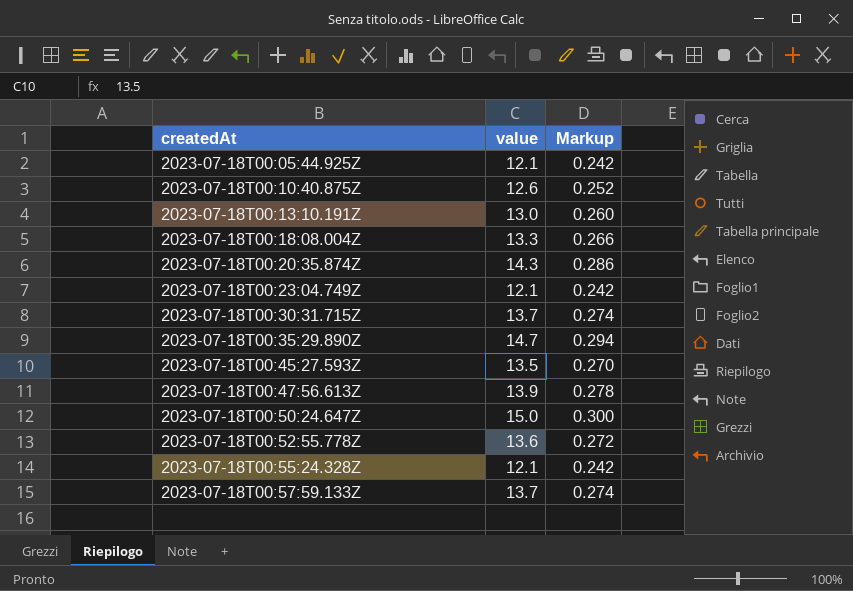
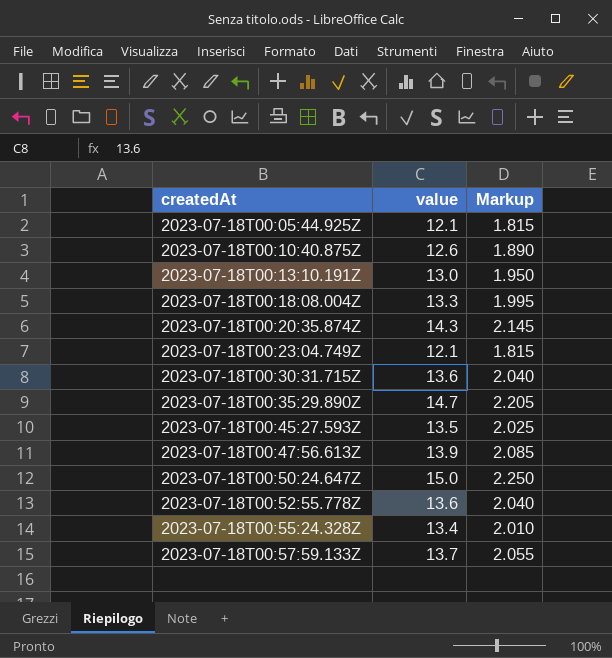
column Markup | formula: [value] * 0.02 -> [value] * 0.15
2023-07-18T00:30:31.715Z | value: 13.7 -> 13.6
2023-07-18T00:55:24.328Z | value: 12.1 -> 13.4

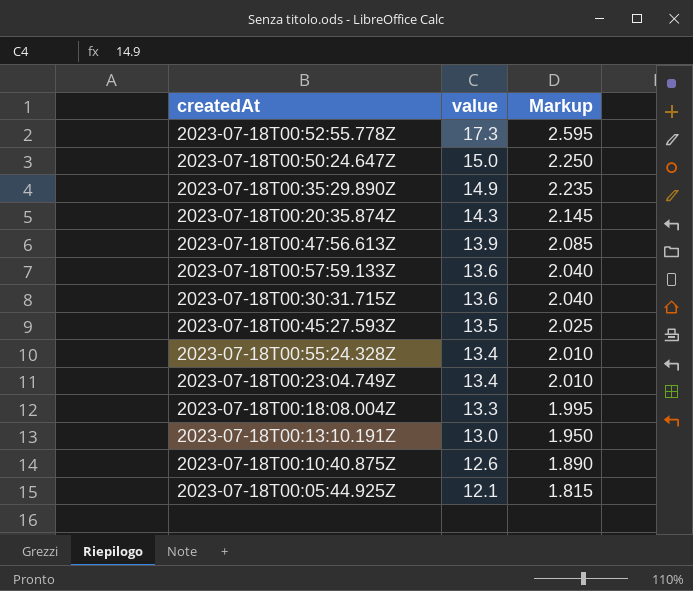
row order: createdAt ascending -> value descending
2023-07-18T00:52:55.778Z | value: 13.6 -> 17.3
2023-07-18T00:52:55.778Z | Markup: 2.040 -> 2.595
2023-07-18T00:35:29.890Z | value: 14.7 -> 14.9
2023-07-18T00:35:29.890Z | Markup: 2.205 -> 2.235
2023-07-18T00:57:59.133Z | value: 13.7 -> 13.6
2023-07-18T00:57:59.133Z | Markup: 2.055 -> 2.040
2023-07-18T00:23:04.749Z | value: 12.1 -> 13.4
2023-07-18T00:23:04.749Z | Markup: 1.815 -> 2.010

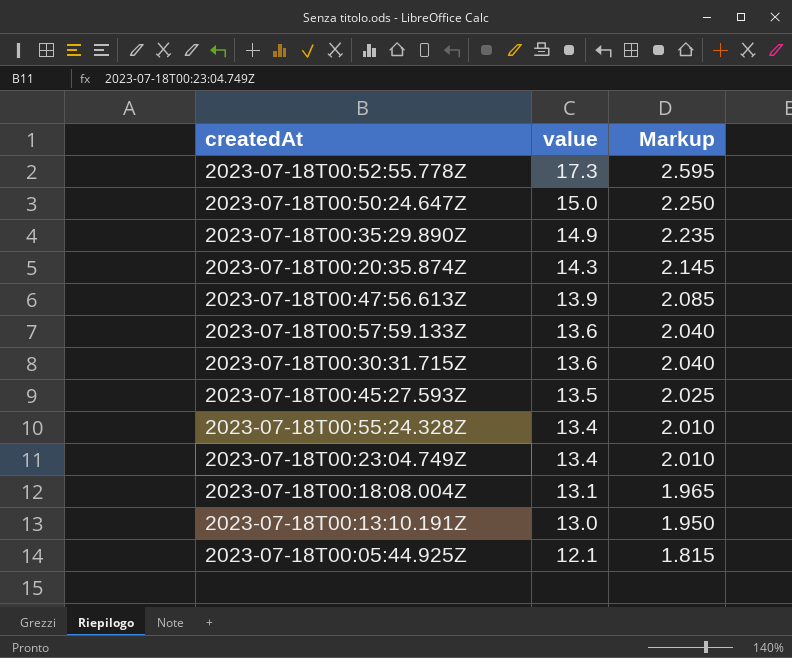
row 2023-07-18T00:10:40.875Z: 12.6 | 1.890 -> none
2023-07-18T00:18:08.004Z | value: 13.3 -> 13.1
2023-07-18T00:18:08.004Z | Markup: 1.995 -> 1.965

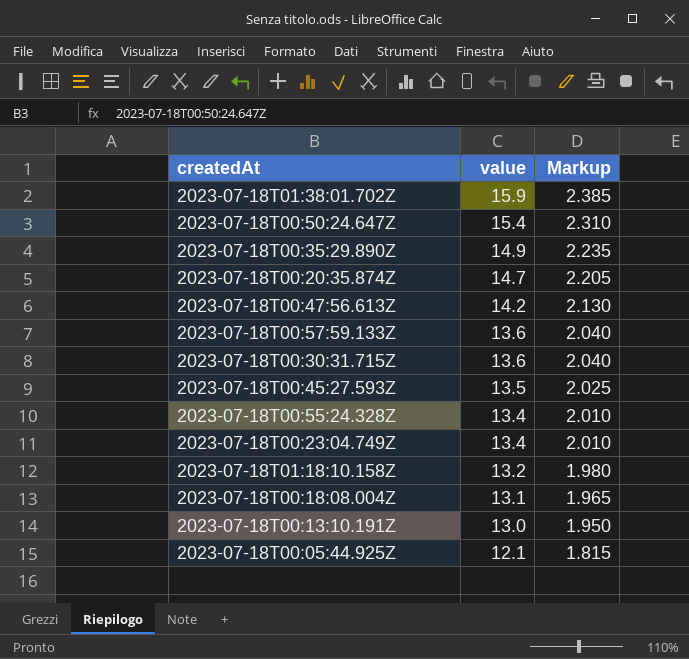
row 2023-07-18T00:52:55.778Z: 17.3 | 2.595 -> none
row 2023-07-18T01:38:01.702Z: none -> 15.9 | 2.385
2023-07-18T00:50:24.647Z | value: 15.0 -> 15.4
2023-07-18T00:50:24.647Z | Markup: 2.250 -> 2.310
2023-07-18T00:20:35.874Z | value: 14.3 -> 14.7
2023-07-18T00:20:35.874Z | Markup: 2.145 -> 2.205
2023-07-18T00:47:56.613Z | value: 13.9 -> 14.2
2023-07-18T00:47:56.613Z | Markup: 2.085 -> 2.130
row 2023-07-18T01:18:10.158Z: none -> 13.2 | 1.980

